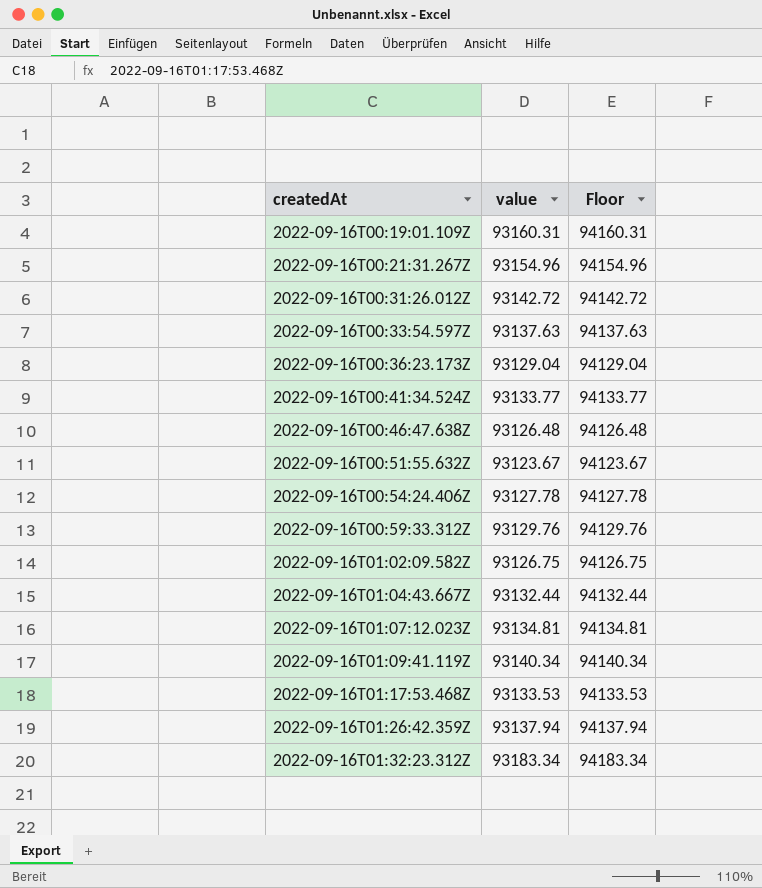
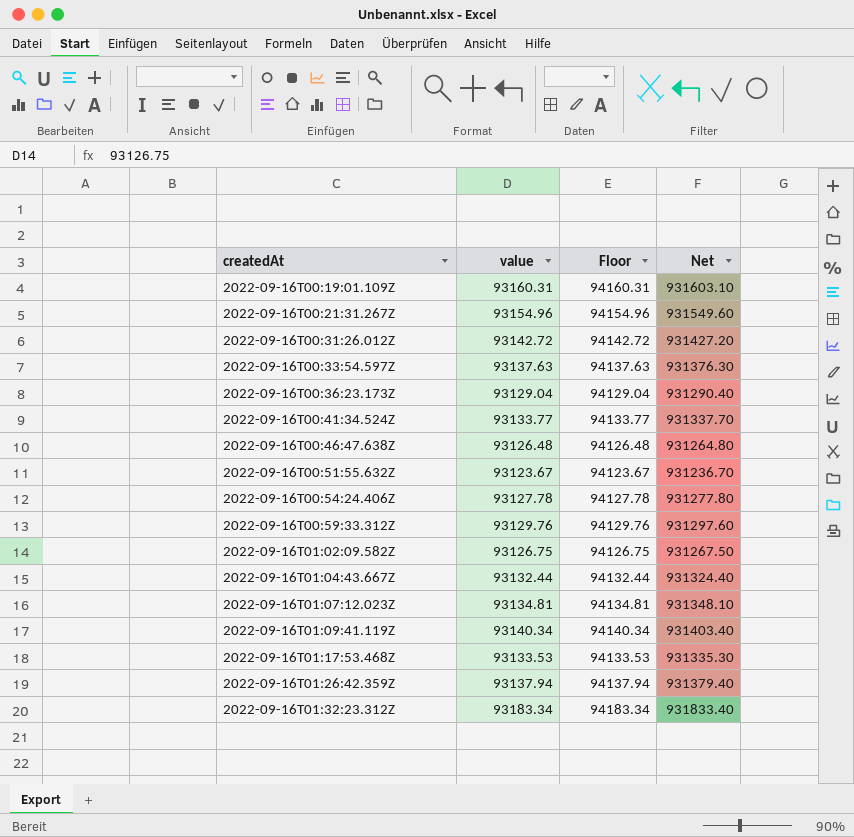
column Net | formula: none -> [value] * 10

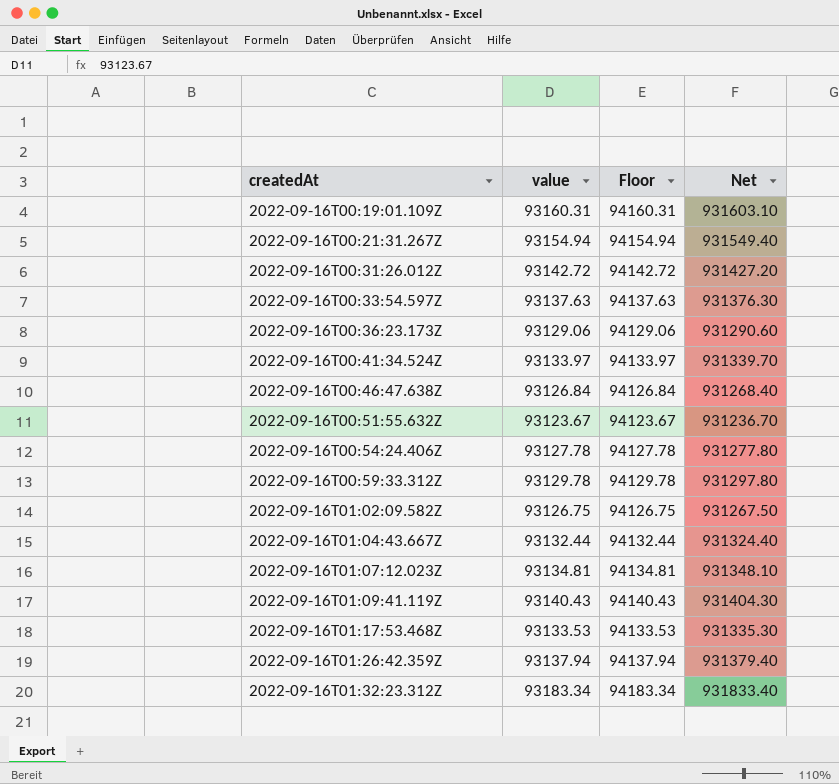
2022-09-16T00:21:31.267Z | value: 93154.96 -> 93154.94
2022-09-16T00:21:31.267Z | Floor: 94154.96 -> 94154.94
2022-09-16T00:21:31.267Z | Net: 931549.60 -> 931549.40
2022-09-16T00:36:23.173Z | value: 93129.04 -> 93129.06
2022-09-16T00:36:23.173Z | Floor: 94129.04 -> 94129.06
2022-09-16T00:36:23.173Z | Net: 931290.40 -> 931290.60
2022-09-16T00:41:34.524Z | value: 93133.77 -> 93133.97
2022-09-16T00:41:34.524Z | Floor: 94133.77 -> 94133.97
2022-09-16T00:41:34.524Z | Net: 931337.70 -> 931339.70
2022-09-16T00:46:47.638Z | value: 93126.48 -> 93126.84
2022-09-16T00:46:47.638Z | Floor: 94126.48 -> 94126.84
2022-09-16T00:46:47.638Z | Net: 931264.80 -> 931268.40
2022-09-16T00:59:33.312Z | value: 93129.76 -> 93129.78
2022-09-16T00:59:33.312Z | Floor: 94129.76 -> 94129.78
2022-09-16T00:59:33.312Z | Net: 931297.60 -> 931297.80
2022-09-16T01:09:41.119Z | value: 93140.34 -> 93140.43
2022-09-16T01:09:41.119Z | Floor: 94140.34 -> 94140.43
2022-09-16T01:09:41.119Z | Net: 931403.40 -> 931404.30

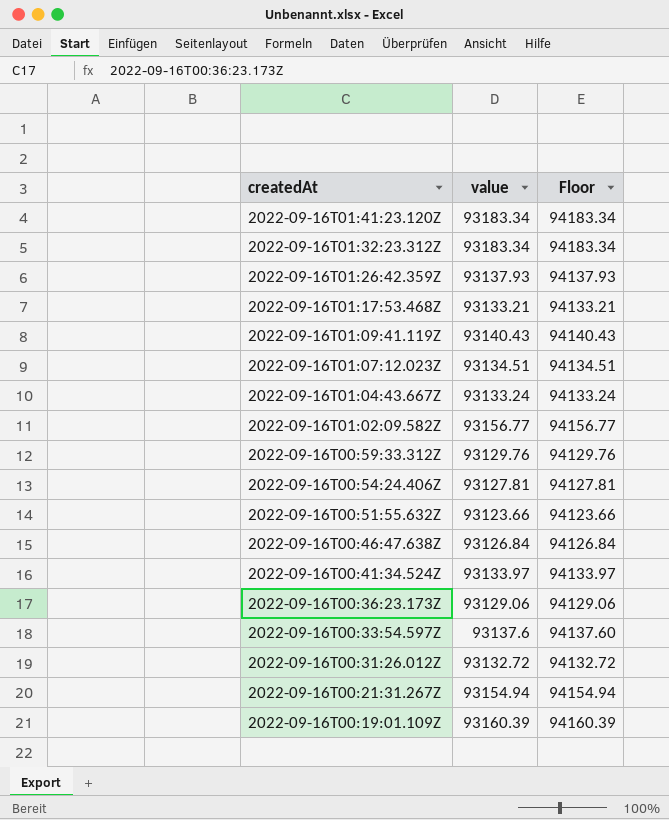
row order: createdAt ascending -> createdAt descending
column Net | formula: [value] * 10 -> none
row 2022-09-16T01:41:23.120Z: none -> 93183.34 | 94183.34
2022-09-16T01:26:42.359Z | value: 93137.94 -> 93137.93
2022-09-16T01:26:42.359Z | Floor: 94137.94 -> 94137.93
2022-09-16T01:17:53.468Z | value: 93133.53 -> 93133.21
2022-09-16T01:17:53.468Z | Floor: 94133.53 -> 94133.21
2022-09-16T01:07:12.023Z | value: 93134.81 -> 93134.51
2022-09-16T01:07:12.023Z | Floor: 94134.81 -> 94134.51
2022-09-16T01:04:43.667Z | value: 93132.44 -> 93133.24
2022-09-16T01:04:43.667Z | Floor: 94132.44 -> 94133.24
2022-09-16T01:02:09.582Z | value: 93126.75 -> 93156.77
2022-09-16T01:02:09.582Z | Floor: 94126.75 -> 94156.77
2022-09-16T00:59:33.312Z | value: 93129.78 -> 93129.76
2022-09-16T00:59:33.312Z | Floor: 94129.78 -> 94129.76
2022-09-16T00:54:24.406Z | value: 93127.78 -> 93127.81
2022-09-16T00:54:24.406Z | Floor: 94127.78 -> 94127.81
2022-09-16T00:51:55.632Z | value: 93123.67 -> 93123.66
2022-09-16T00:51:55.632Z | Floor: 94123.67 -> 94123.66
2022-09-16T00:33:54.597Z | value: 93137.63 -> 93137.6
2022-09-16T00:33:54.597Z | Floor: 94137.63 -> 94137.60
2022-09-16T00:31:26.012Z | value: 93142.72 -> 93132.72
2022-09-16T00:31:26.012Z | Floor: 94142.72 -> 94132.72
2022-09-16T00:19:01.109Z | value: 93160.31 -> 93160.39
2022-09-16T00:19:01.109Z | Floor: 94160.31 -> 94160.39

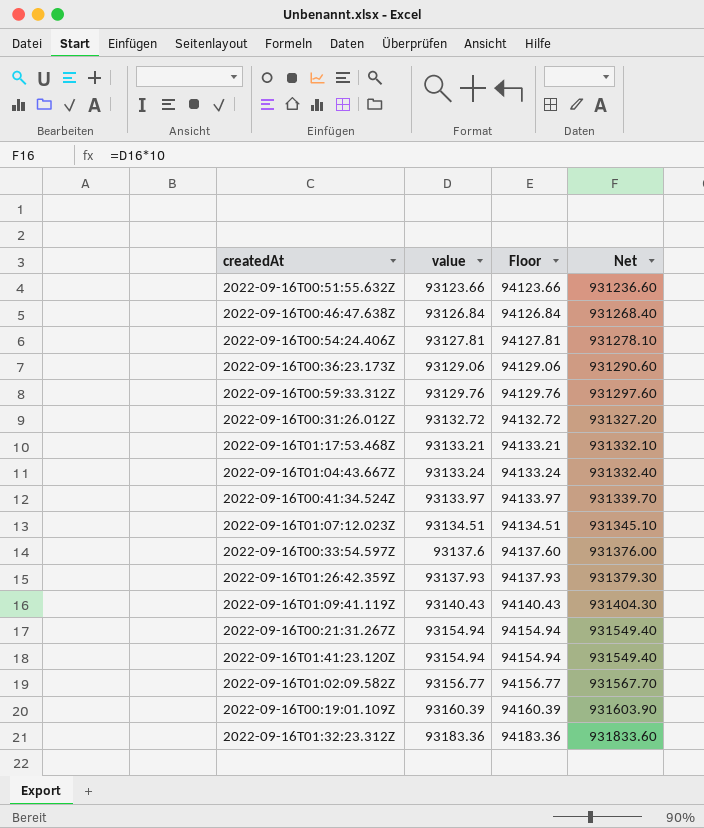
row order: createdAt descending -> value ascending
column Net | formula: none -> [value] * 10
2022-09-16T01:41:23.120Z | value: 93183.34 -> 93154.94
2022-09-16T01:41:23.120Z | Floor: 94183.34 -> 94154.94
2022-09-16T01:32:23.312Z | value: 93183.34 -> 93183.36
2022-09-16T01:32:23.312Z | Floor: 94183.34 -> 94183.36

